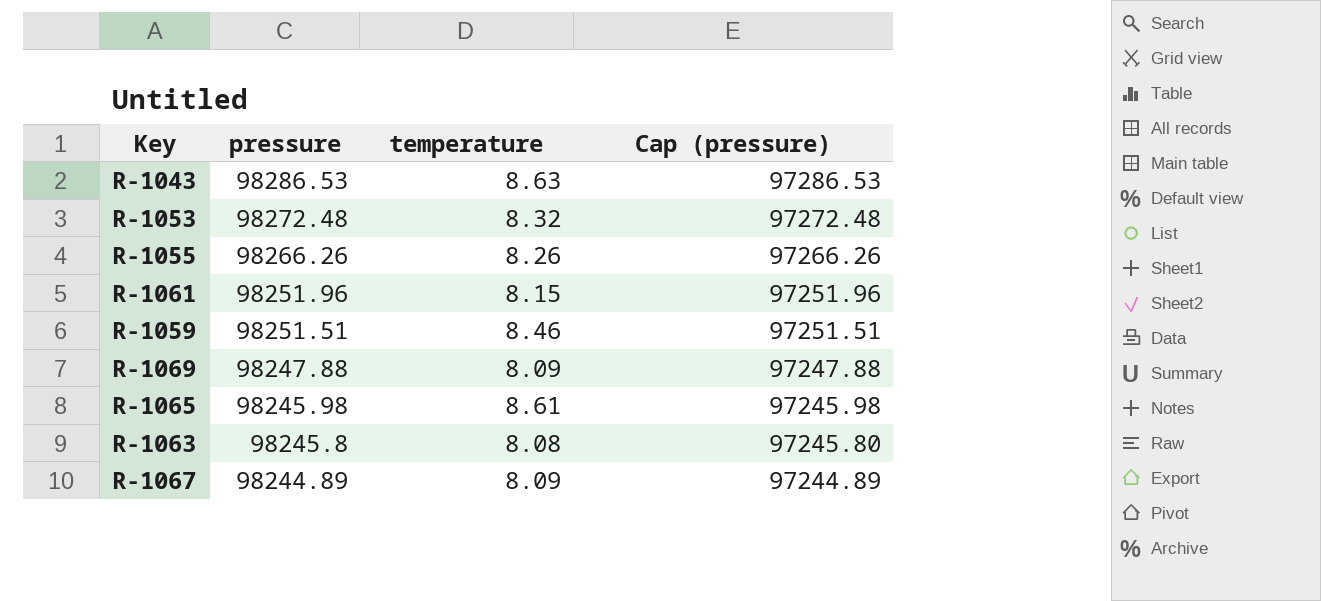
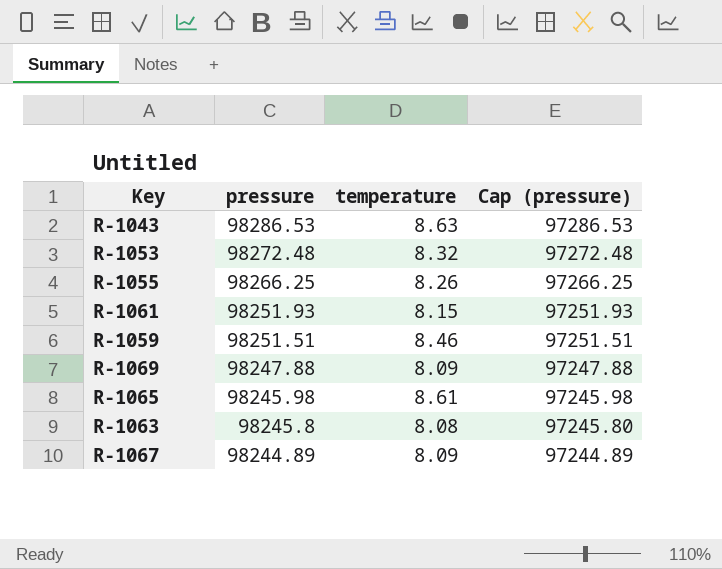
R-1055 | pressure: 98266.26 -> 98266.25
R-1055 | Cap (pressure): 97266.26 -> 97266.25
R-1061 | pressure: 98251.96 -> 98251.93
R-1061 | Cap (pressure): 97251.96 -> 97251.93

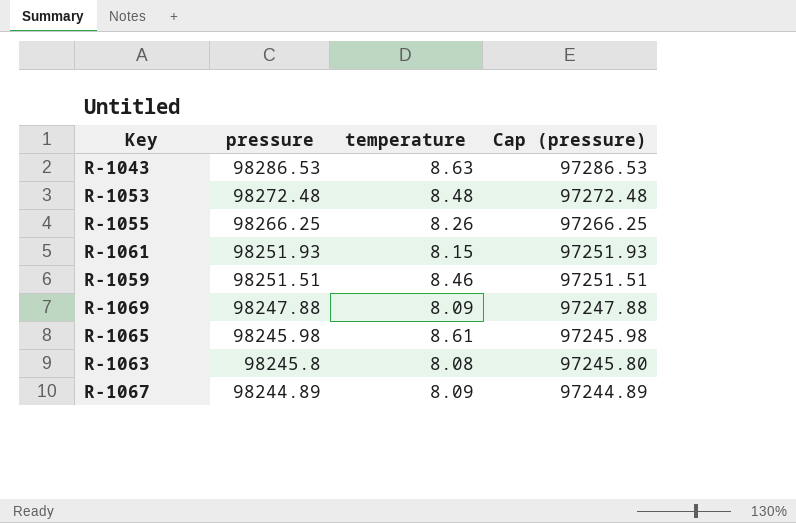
R-1053 | temperature: 8.32 -> 8.48

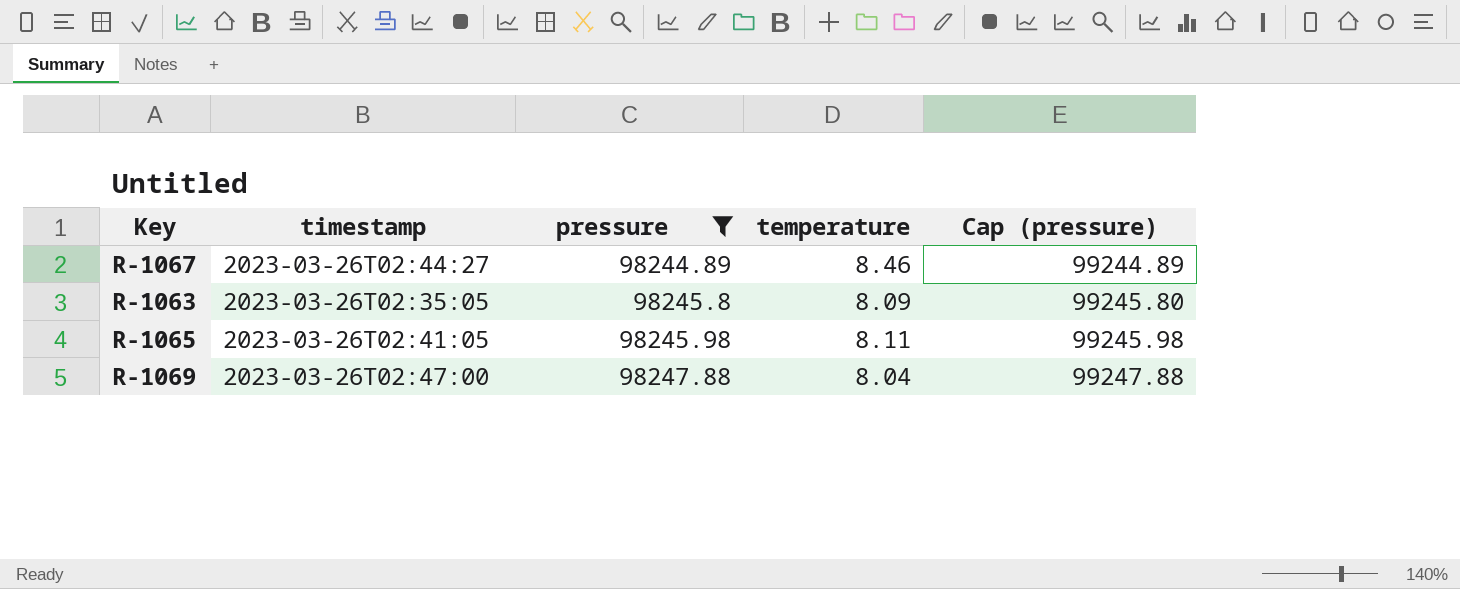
filter: none -> pressure <= 98247.88
row order: pressure descending -> pressure ascending
column timestamp | position: none -> 2
column Cap (pressure) | formula: [pressure] - 1000 -> [pressure] + 1000
R-1067 | temperature: 8.09 -> 8.46
R-1063 | temperature: 8.08 -> 8.09
R-1065 | temperature: 8.61 -> 8.11
R-1069 | temperature: 8.09 -> 8.04

